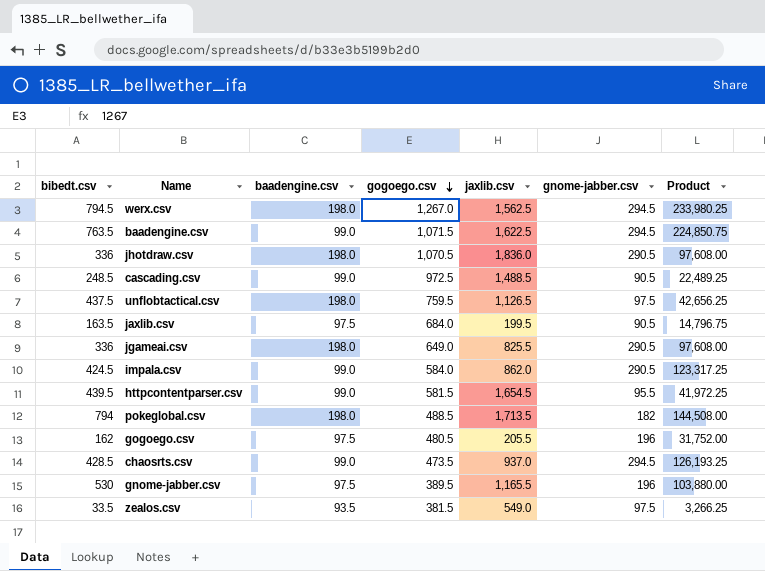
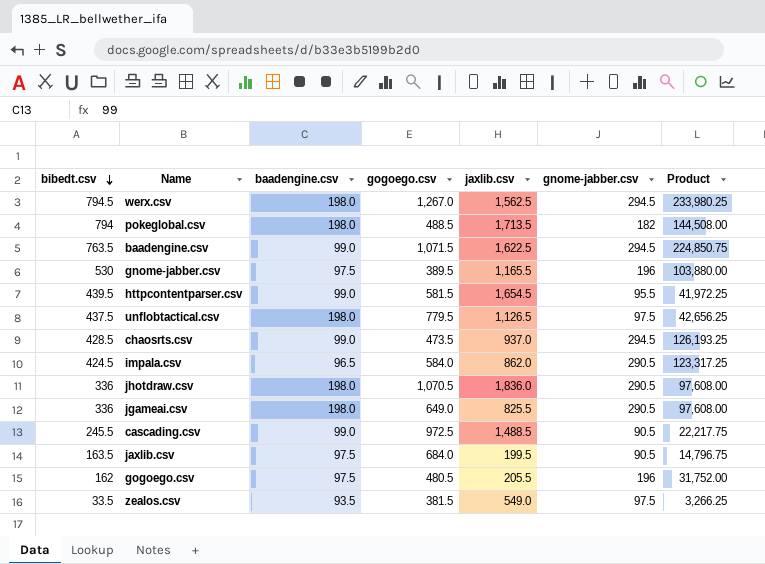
row order: gogoego.csv descending -> bibedt.csv descending
unflobtactical.csv | gogoego.csv: 759.5 -> 779.5
impala.csv | baadengine.csv: 99.0 -> 96.5
cascading.csv | bibedt.csv: 248.5 -> 245.5
cascading.csv | Product: 22,489.25 -> 22,217.75

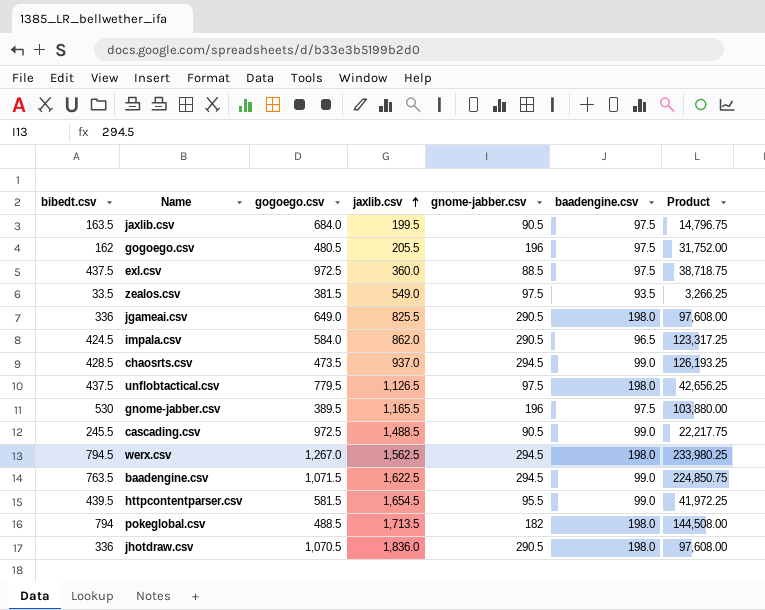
row order: bibedt.csv descending -> jaxlib.csv ascending
column baadengine.csv | position: 3 -> 6
row exl.csv: none -> 437.5 | 972.5 | 360.0 | 88.5 | 97.5 | 38,718.75

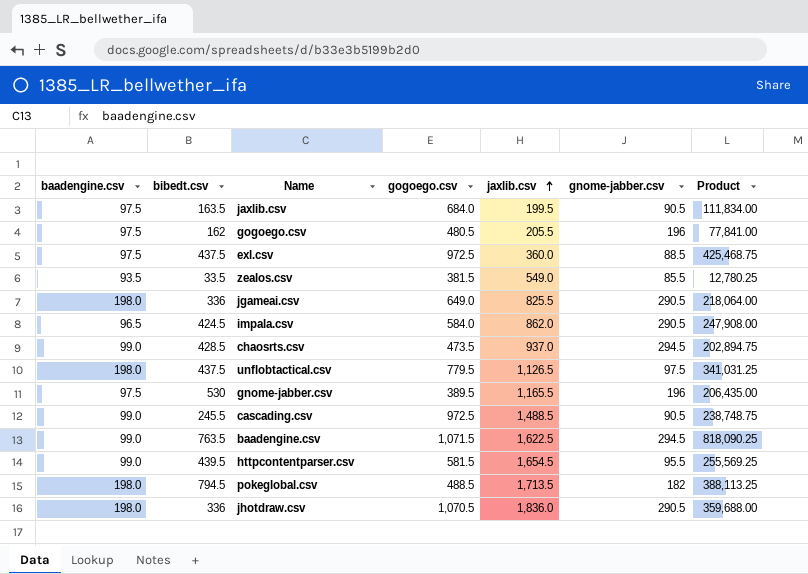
column baadengine.csv | position: 6 -> 1
column Product | formula: [bibedt.csv] * [gnome-jabber.csv] -> [bibedt.csv] * [gogoego.csv]
row werx.csv: 794.5 | 1,267.0 | 1,562.5 | 294.5 | 198.0 | 233,980.25 -> none
zealos.csv | gnome-jabber.csv: 97.5 -> 85.5
pokeglobal.csv | bibedt.csv: 794 -> 794.5

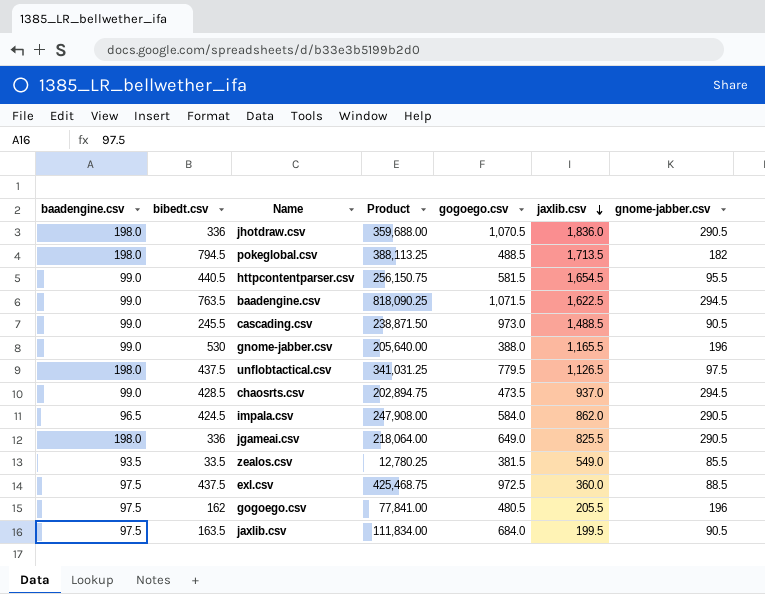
row order: jaxlib.csv ascending -> jaxlib.csv descending
column Product | position: 7 -> 4
httpcontentparser.csv | bibedt.csv: 439.5 -> 440.5
httpcontentparser.csv | Product: 255,569.25 -> 256,150.75
cascading.csv | Product: 238,748.75 -> 238,871.50
cascading.csv | gogoego.csv: 972.5 -> 973.0
gnome-jabber.csv | baadengine.csv: 97.5 -> 99.0
gnome-jabber.csv | Product: 206,435.00 -> 205,640.00
gnome-jabber.csv | gogoego.csv: 389.5 -> 388.0

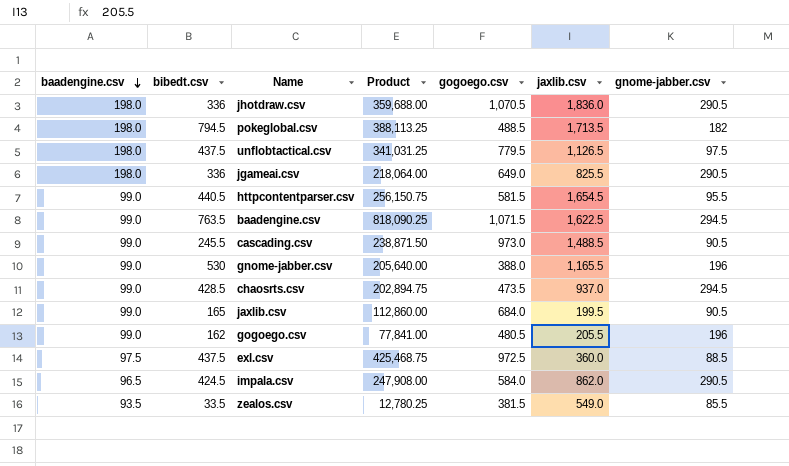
row order: jaxlib.csv descending -> baadengine.csv descending
jaxlib.csv | baadengine.csv: 97.5 -> 99.0
jaxlib.csv | bibedt.csv: 163.5 -> 165
jaxlib.csv | Product: 111,834.00 -> 112,860.00
gogoego.csv | baadengine.csv: 97.5 -> 99.0

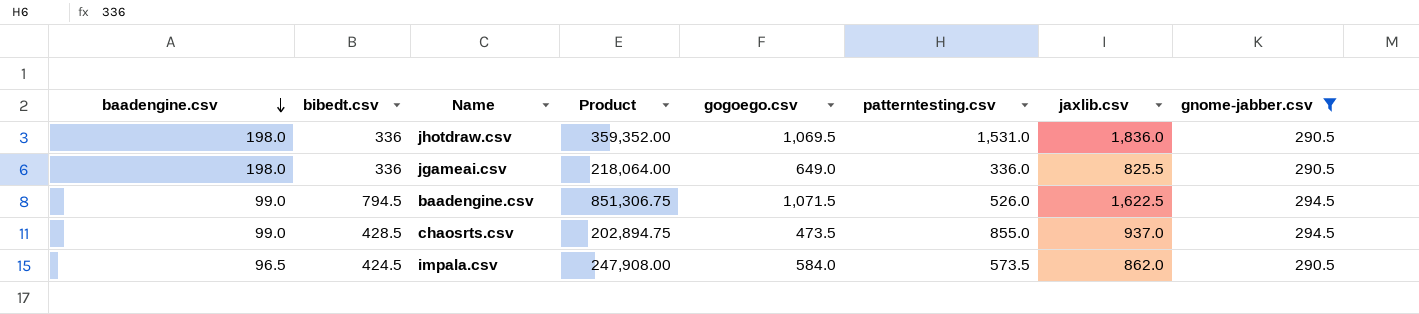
filter: none -> gnome-jabber.csv >= 290.5
column patterntesting.csv | position: none -> 6
jhotdraw.csv | Product: 359,688.00 -> 359,352.00
jhotdraw.csv | gogoego.csv: 1,070.5 -> 1,069.5
baadengine.csv | bibedt.csv: 763.5 -> 794.5
baadengine.csv | Product: 818,090.25 -> 851,306.75

